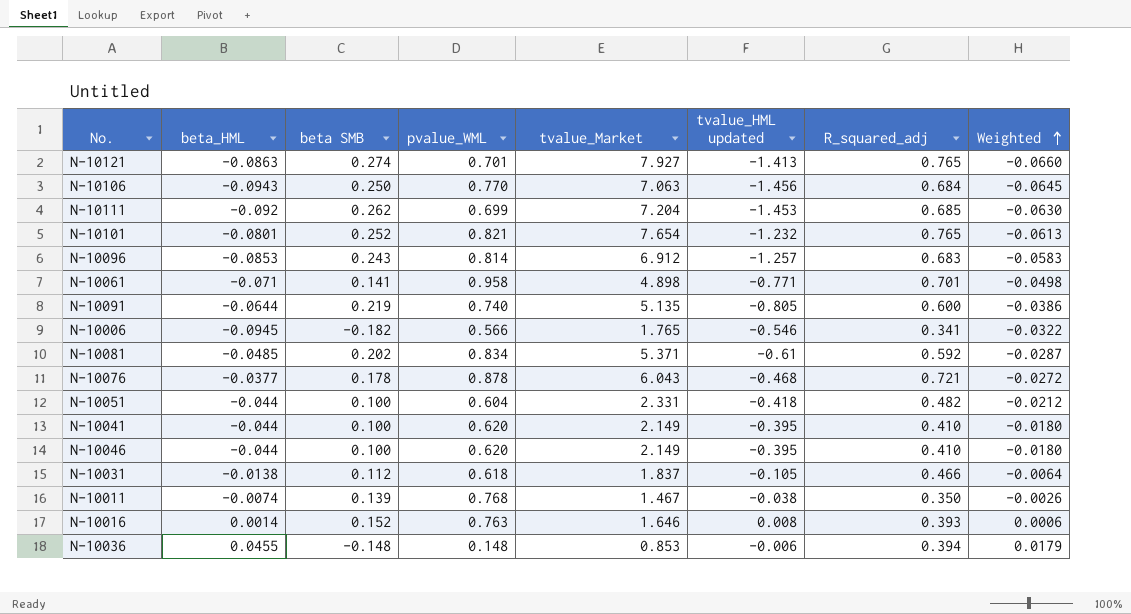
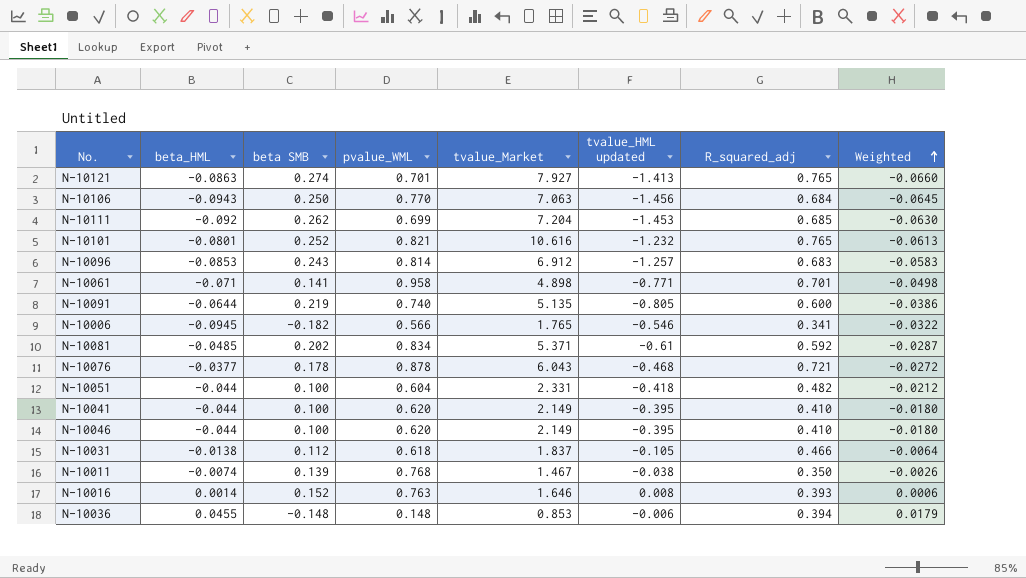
N-10101 | tvalue_Market: 7.654 -> 10.616

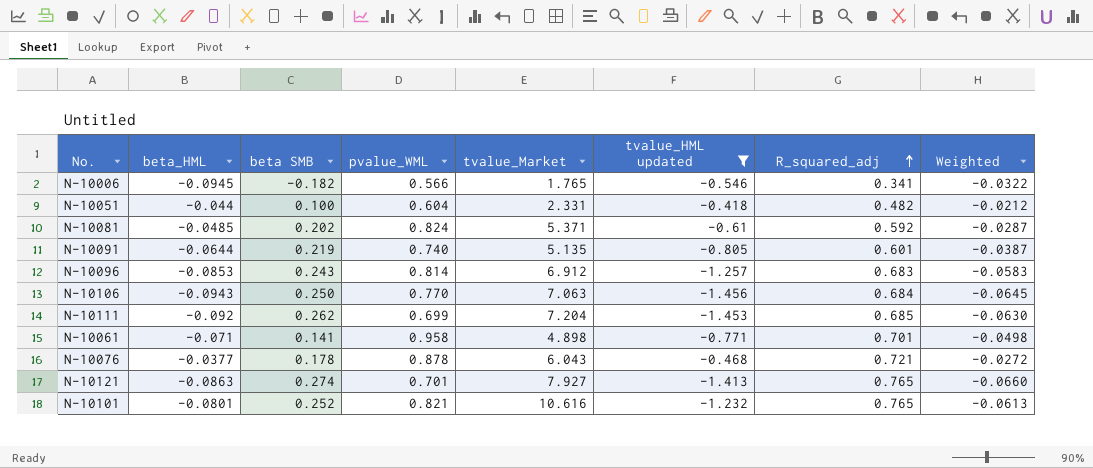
filter: none -> tvalue_HML updated <= -0.418
row order: Weighted ascending -> R_squared_adj ascending
N-10081 | pvalue_WML: 0.834 -> 0.824
N-10091 | R_squared_adj: 0.600 -> 0.601
N-10091 | Weighted: -0.0386 -> -0.0387

